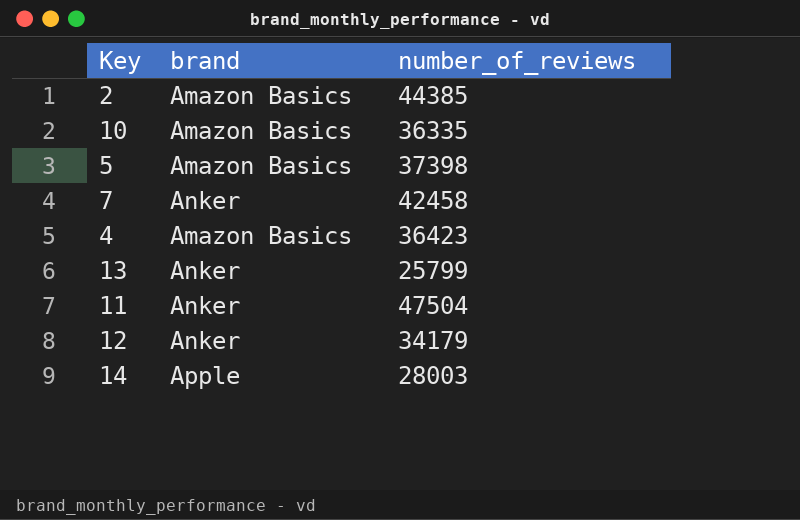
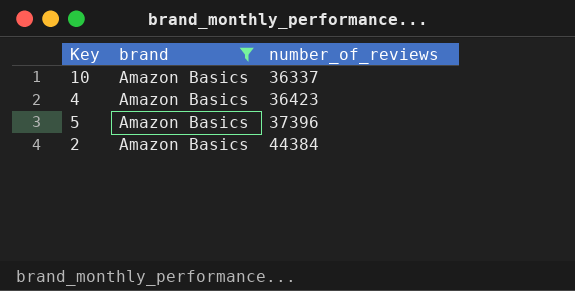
filter: none -> brand = Amazon Basics
row order: none -> number_of_reviews ascending
10 | number_of_reviews: 36335 -> 36337
5 | number_of_reviews: 37398 -> 37396
2 | number_of_reviews: 44385 -> 44384

